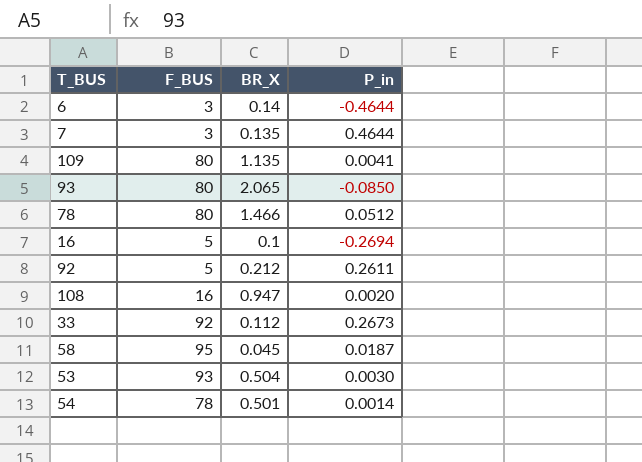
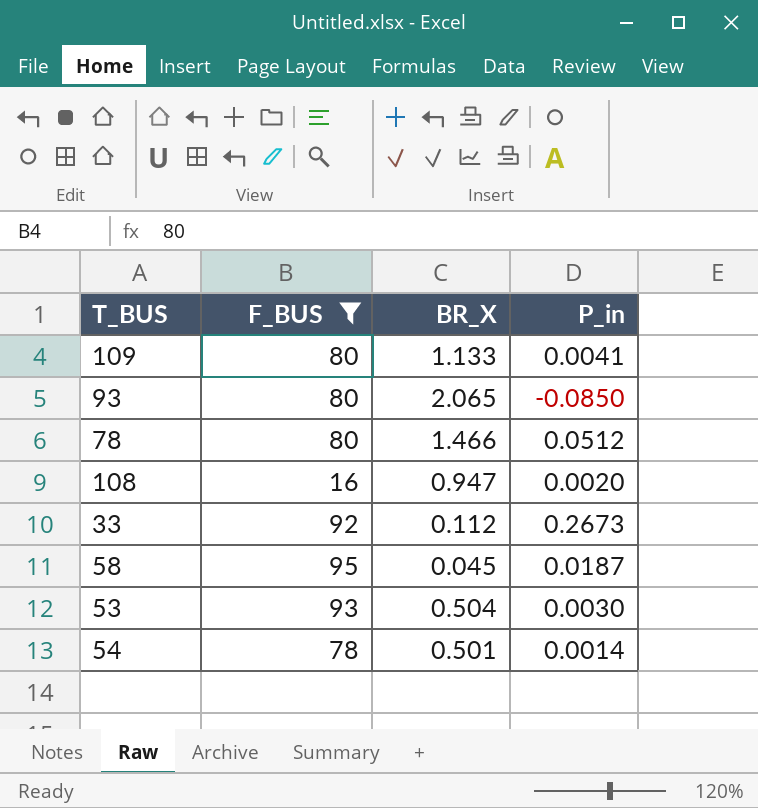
filter: none -> F_BUS >= 16
109 | BR_X: 1.135 -> 1.133

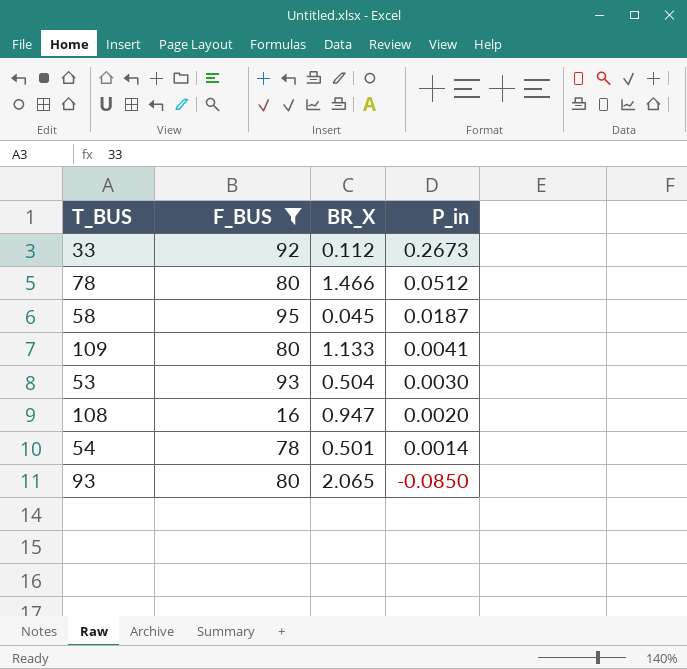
row order: none -> P_in descending

